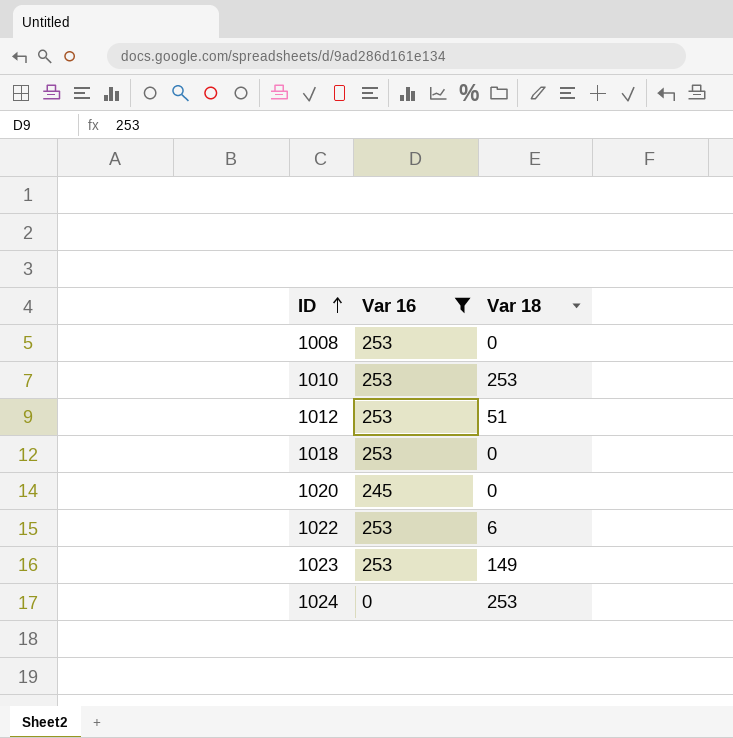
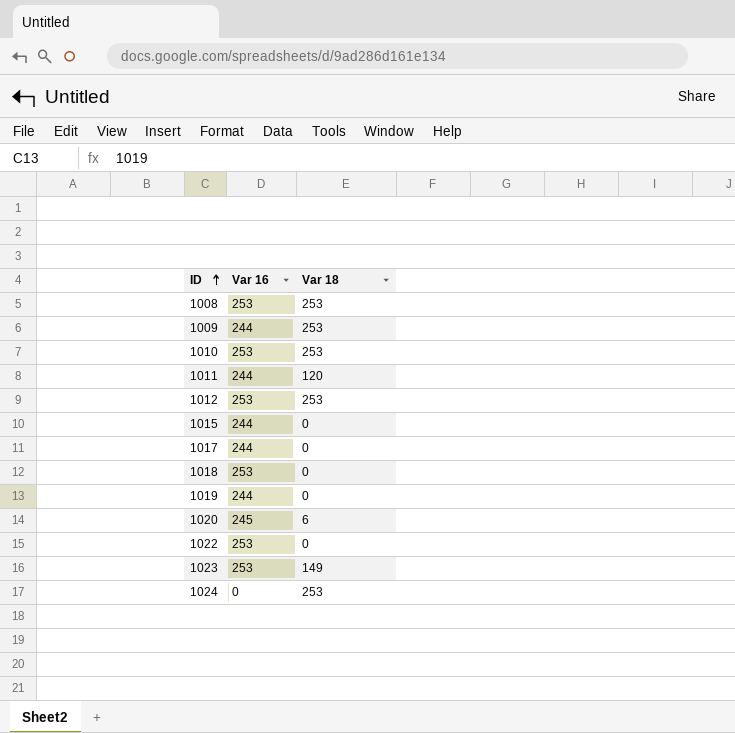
filter: Var 16 != 244 -> none
1008 | Var 18: 0 -> 253
1012 | Var 18: 51 -> 253
1020 | Var 18: 0 -> 6
1022 | Var 18: 6 -> 0

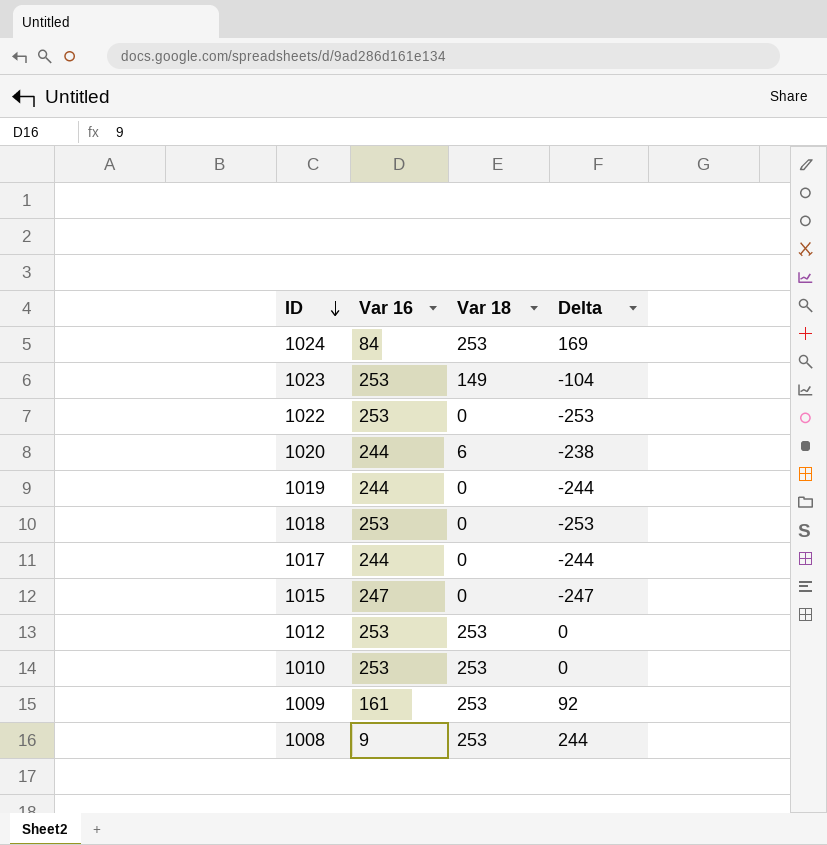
row order: ID ascending -> ID descending
column Delta | formula: none -> [Var 18] - [Var 16]
row 1011: 244 | 120 -> none
1024 | Var 16: 0 -> 84
1020 | Var 16: 245 -> 244
1015 | Var 16: 244 -> 247
1009 | Var 16: 244 -> 161
1008 | Var 16: 253 -> 9

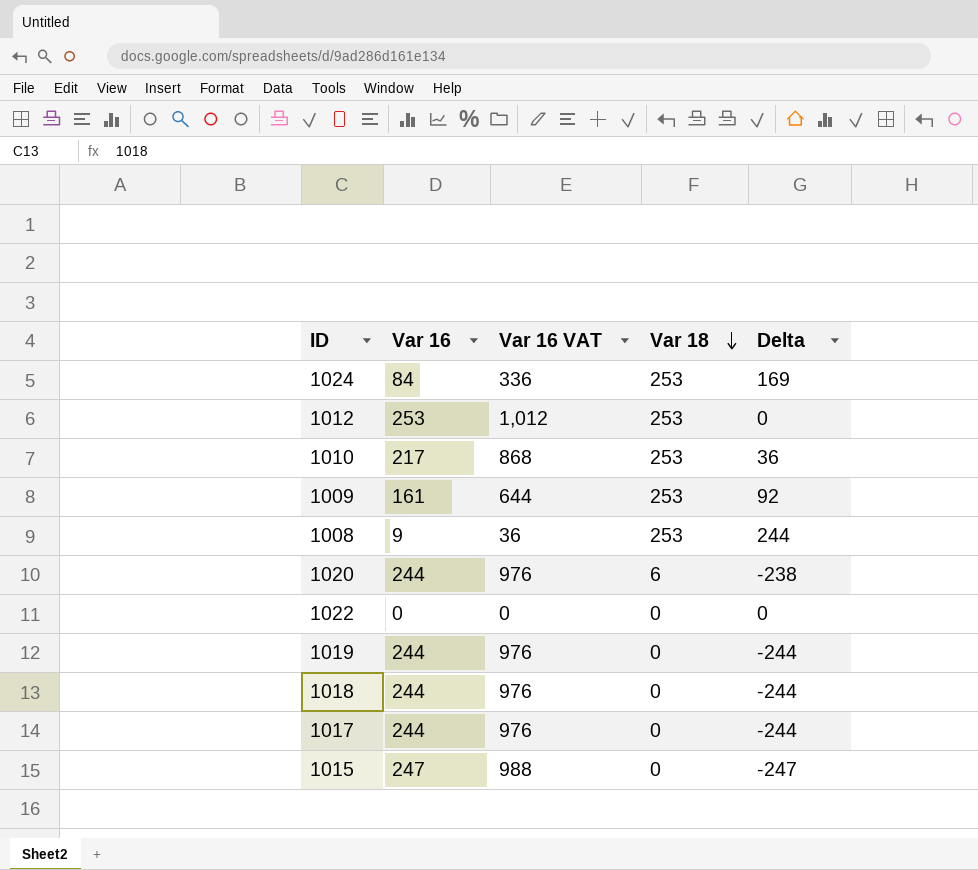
row order: ID descending -> Var 18 descending
column Var 16 VAT | formula: none -> [Var 16] * 4
row 1023: 253 | 149 | -104 -> none
1010 | Var 16: 253 -> 217
1010 | Delta: 0 -> 36
1022 | Var 16: 253 -> 0
1022 | Delta: -253 -> 0
1018 | Var 16: 253 -> 244
1018 | Delta: -253 -> -244

